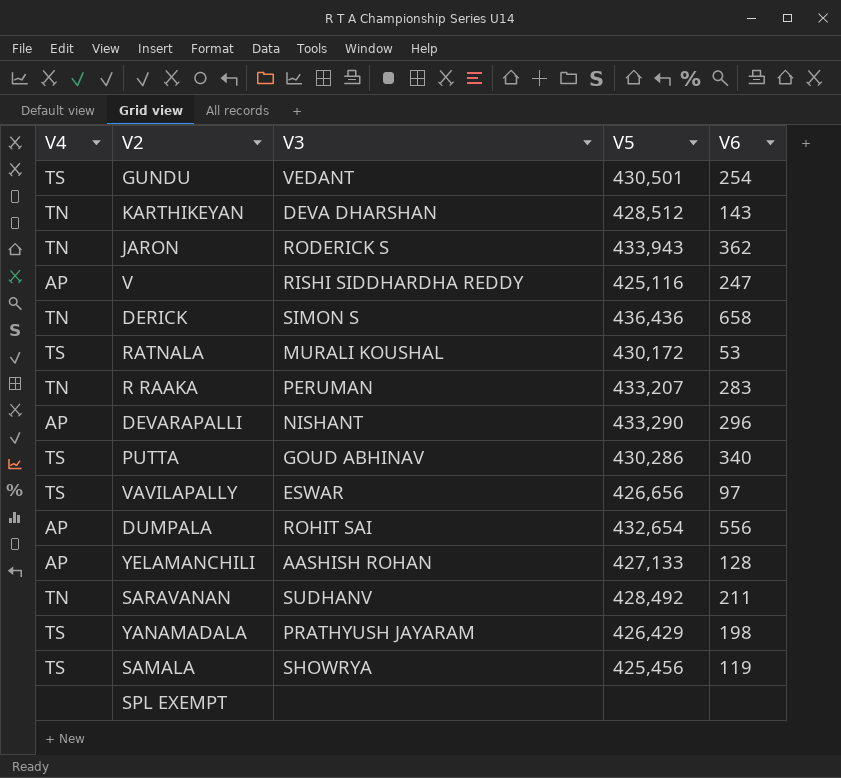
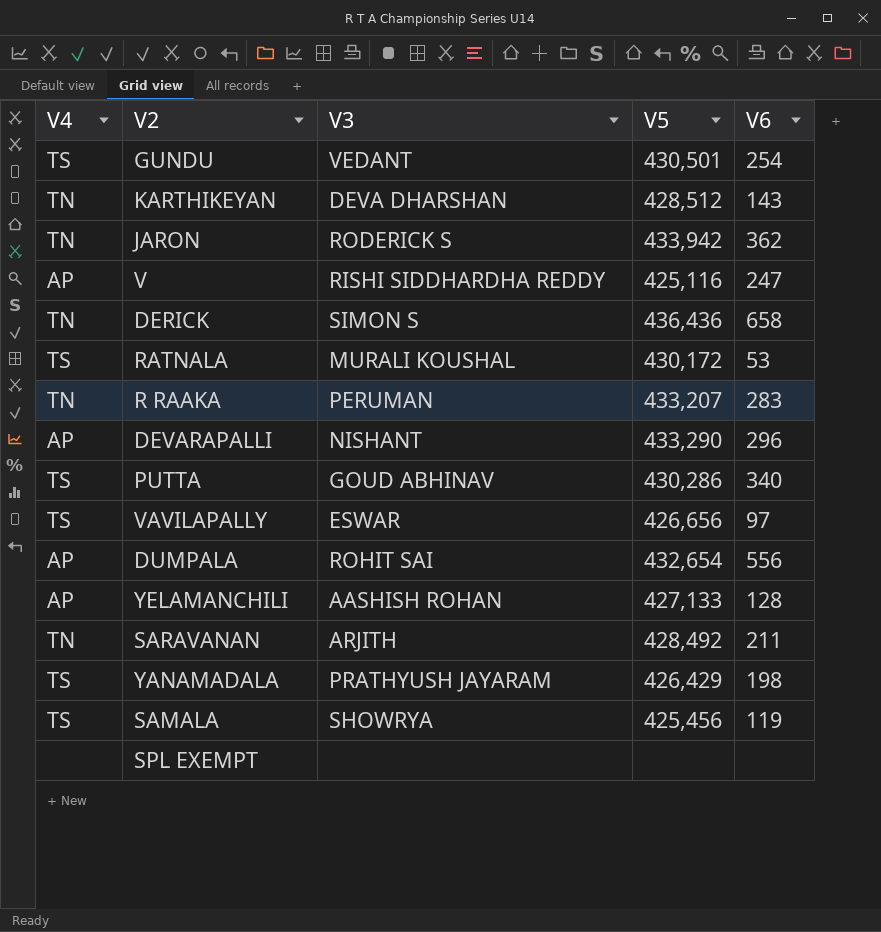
JARON | V5: 433,943 -> 433,942
SARAVANAN | V3: SUDHANV -> ARJITH

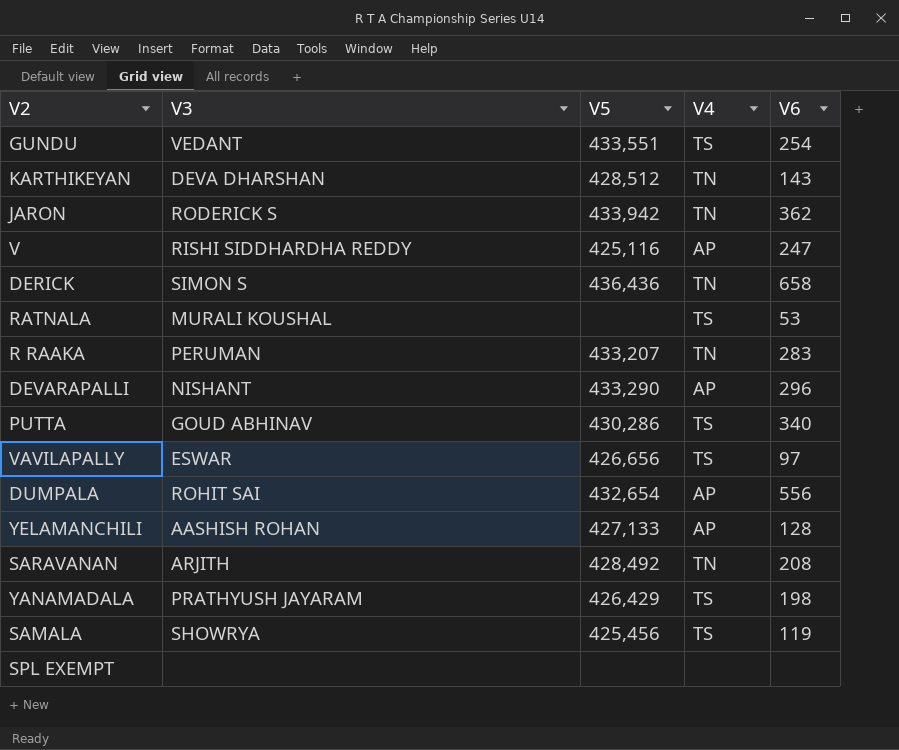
column V4 | position: 1 -> 4
GUNDU | V5: 430,501 -> 433,551
RATNALA | V5: 430,172 -> none
SARAVANAN | V6: 211 -> 208

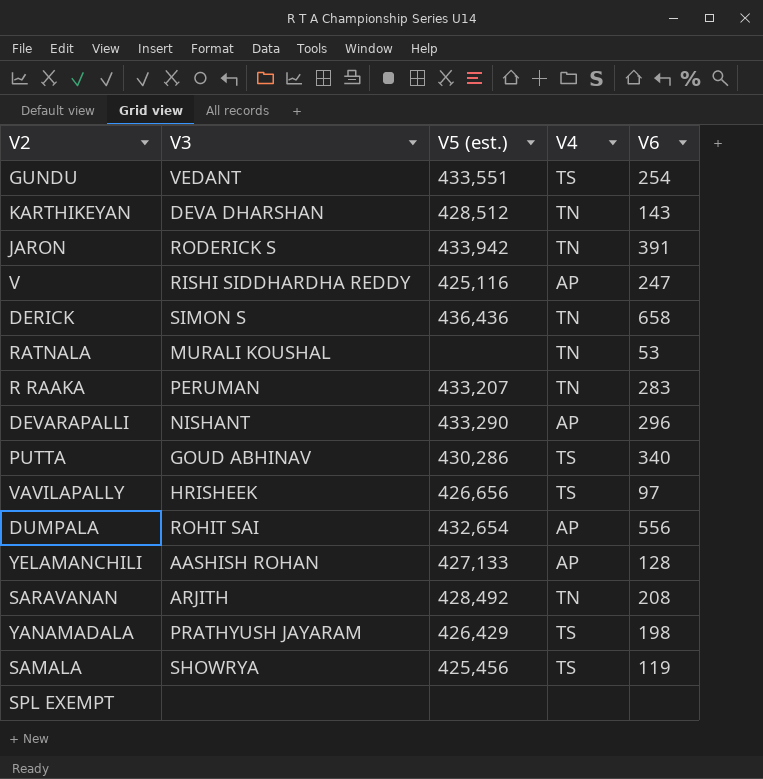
column name: V5 -> V5 (est.)
JARON | V6: 362 -> 391
RATNALA | V4: TS -> TN
VAVILAPALLY | V3: ESWAR -> HRISHEEK

